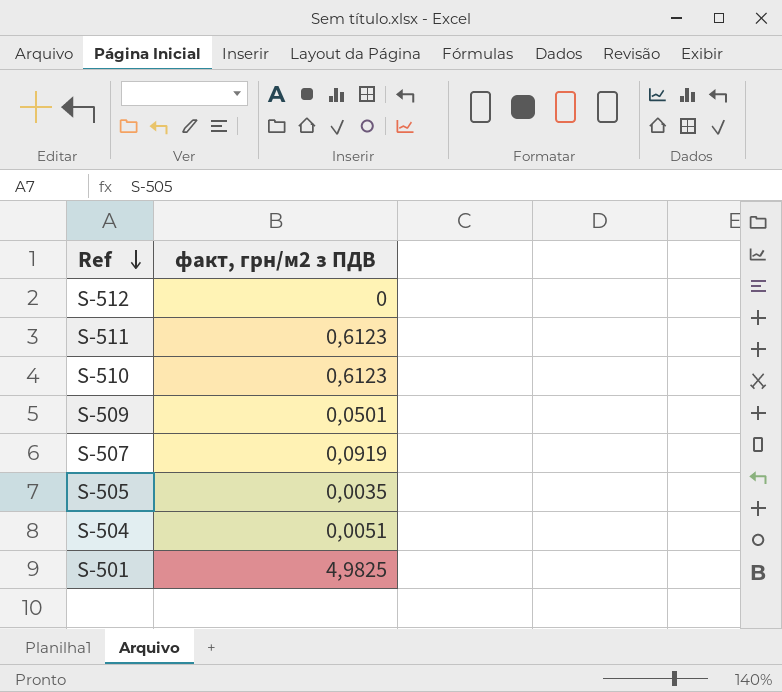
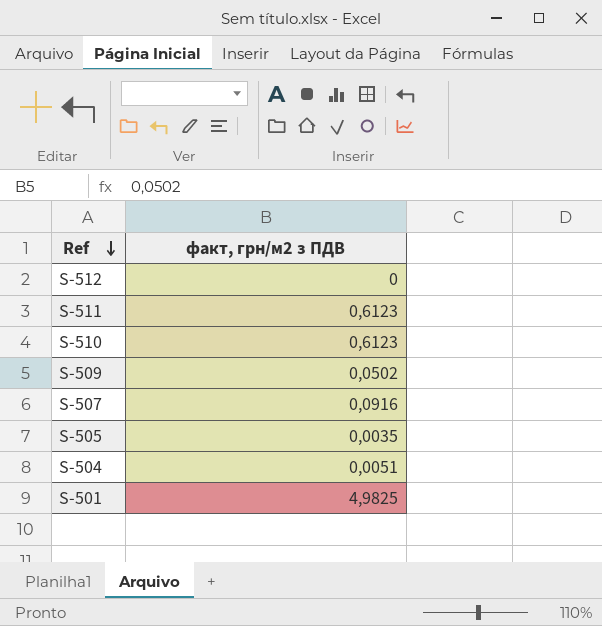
S-509 | факт, грн/м2 з ПДВ: 0,0501 -> 0,0502
S-507 | факт, грн/м2 з ПДВ: 0,0919 -> 0,0916

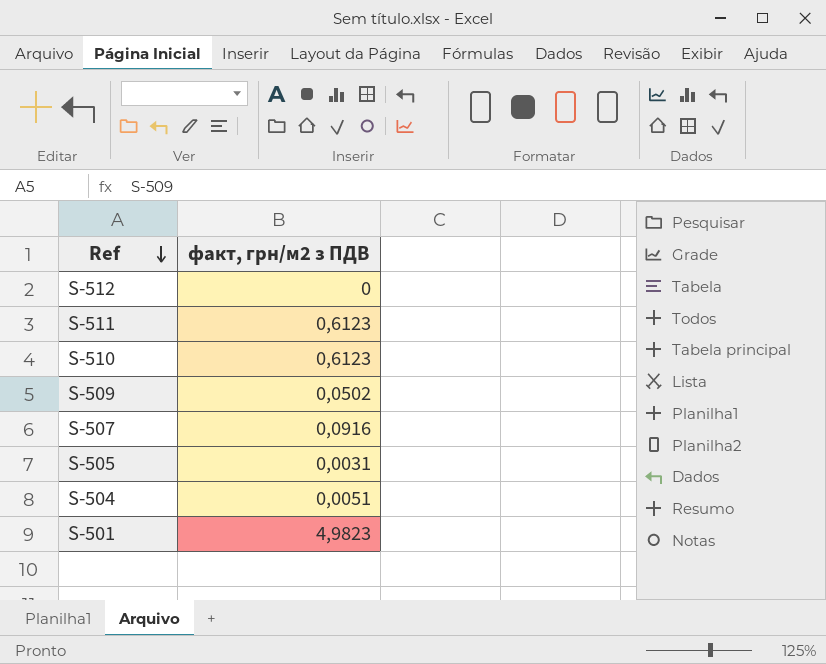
S-505 | факт, грн/м2 з ПДВ: 0,0035 -> 0,0031
S-501 | факт, грн/м2 з ПДВ: 4,9825 -> 4,9823

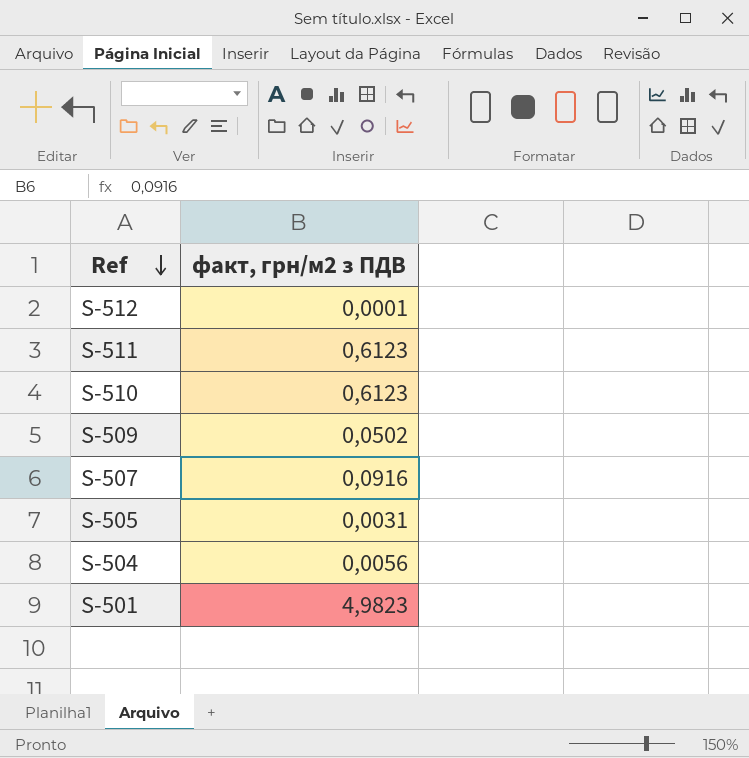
S-512 | факт, грн/м2 з ПДВ: 0 -> 0,0001
S-504 | факт, грн/м2 з ПДВ: 0,0051 -> 0,0056

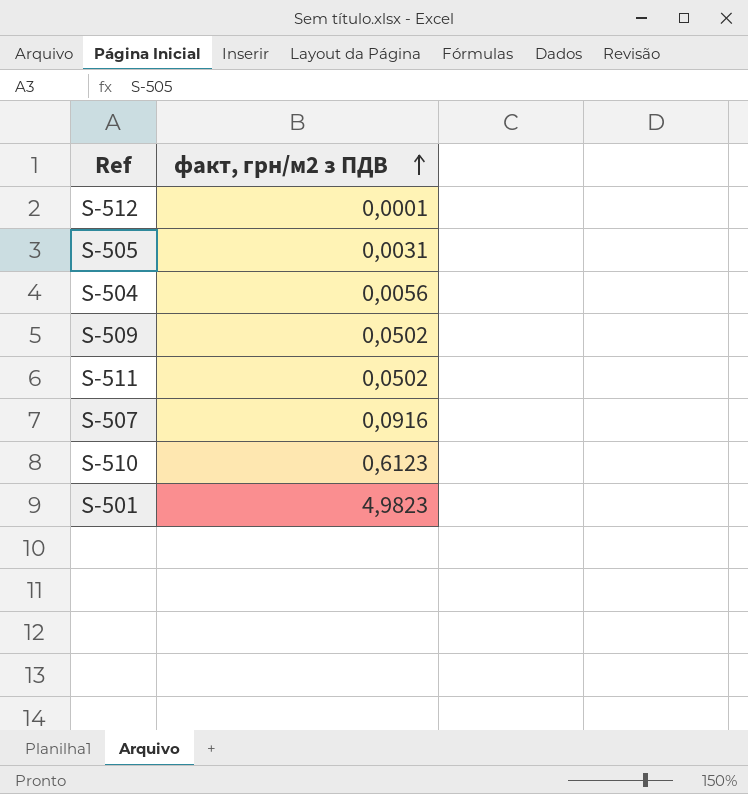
row order: Ref descending -> факт, грн/м2 з ПДВ ascending
S-511 | факт, грн/м2 з ПДВ: 0,6123 -> 0,0502

